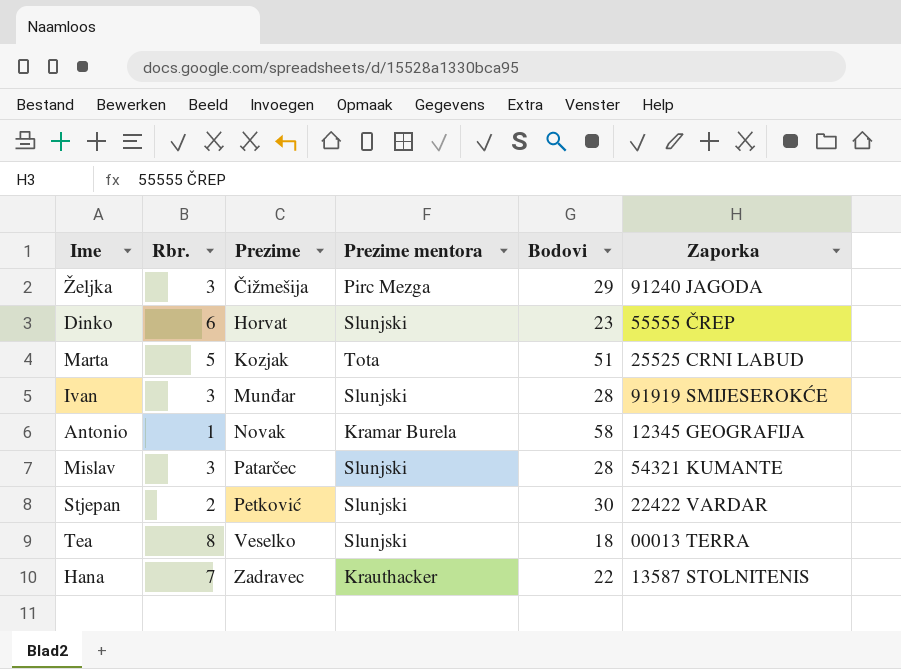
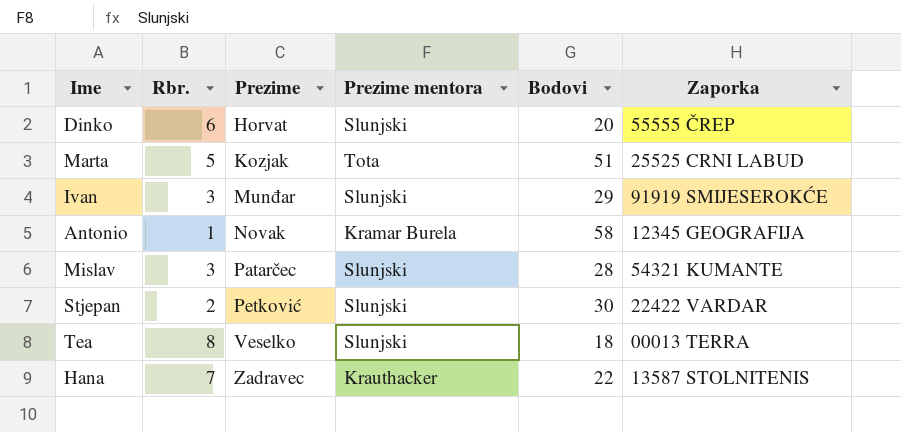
row Željka: 3 | Čižmešija | Pirc Mezga | 29 | 91240 JAGODA -> none
Dinko | Bodovi: 23 -> 20
Ivan | Bodovi: 28 -> 29

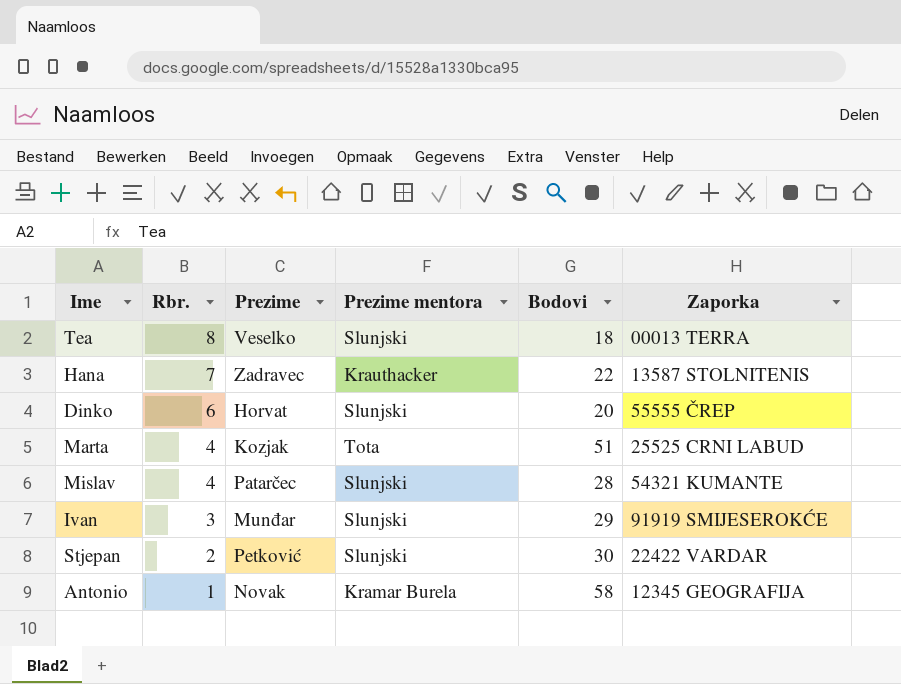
row order: Prezime ascending -> Rbr. descending
Marta | Rbr.: 5 -> 4
Mislav | Rbr.: 3 -> 4

